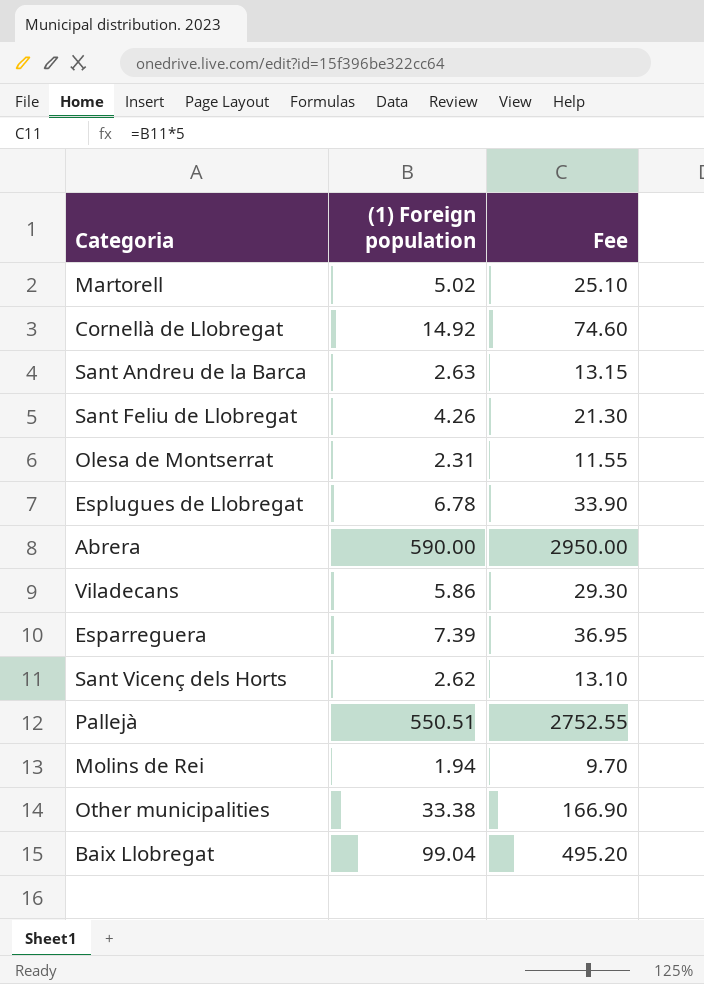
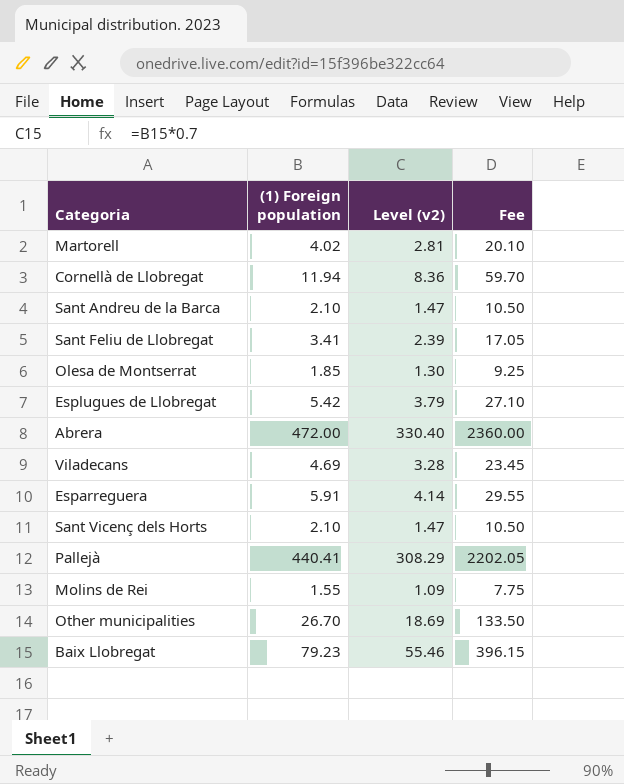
column Level (v2) | formula: none -> [(1) Foreign population] * 0.7
Martorell | (1) Foreign population: 5.02 -> 4.02
Martorell | Fee: 25.10 -> 20.10
Cornellà de Llobregat | (1) Foreign population: 14.92 -> 11.94
Cornellà de Llobregat | Fee: 74.60 -> 59.70
Sant Andreu de la Barca | (1) Foreign population: 2.63 -> 2.10
Sant Andreu de la Barca | Fee: 13.15 -> 10.50
Sant Feliu de Llobregat | (1) Foreign population: 4.26 -> 3.41
Sant Feliu de Llobregat | Fee: 21.30 -> 17.05
Olesa de Montserrat | (1) Foreign population: 2.31 -> 1.85
Olesa de Montserrat | Fee: 11.55 -> 9.25
Esplugues de Llobregat | (1) Foreign population: 6.78 -> 5.42
Esplugues de Llobregat | Fee: 33.90 -> 27.10
Abrera | (1) Foreign population: 590.00 -> 472.00
Abrera | Fee: 2950.00 -> 2360.00
Viladecans | (1) Foreign population: 5.86 -> 4.69
Viladecans | Fee: 29.30 -> 23.45
Esparreguera | (1) Foreign population: 7.39 -> 5.91
Esparreguera | Fee: 36.95 -> 29.55
Sant Vicenç dels Horts | (1) Foreign population: 2.62 -> 2.10
Sant Vicenç dels Horts | Fee: 13.10 -> 10.50
Pallejà | (1) Foreign population: 550.51 -> 440.41
Pallejà | Fee: 2752.55 -> 2202.05
Molins de Rei | (1) Foreign population: 1.94 -> 1.55
Molins de Rei | Fee: 9.70 -> 7.75
Other municipalities | (1) Foreign population: 33.38 -> 26.70
Other municipalities | Fee: 166.90 -> 133.50
Baix Llobregat | (1) Foreign population: 99.04 -> 79.23
Baix Llobregat | Fee: 495.20 -> 396.15

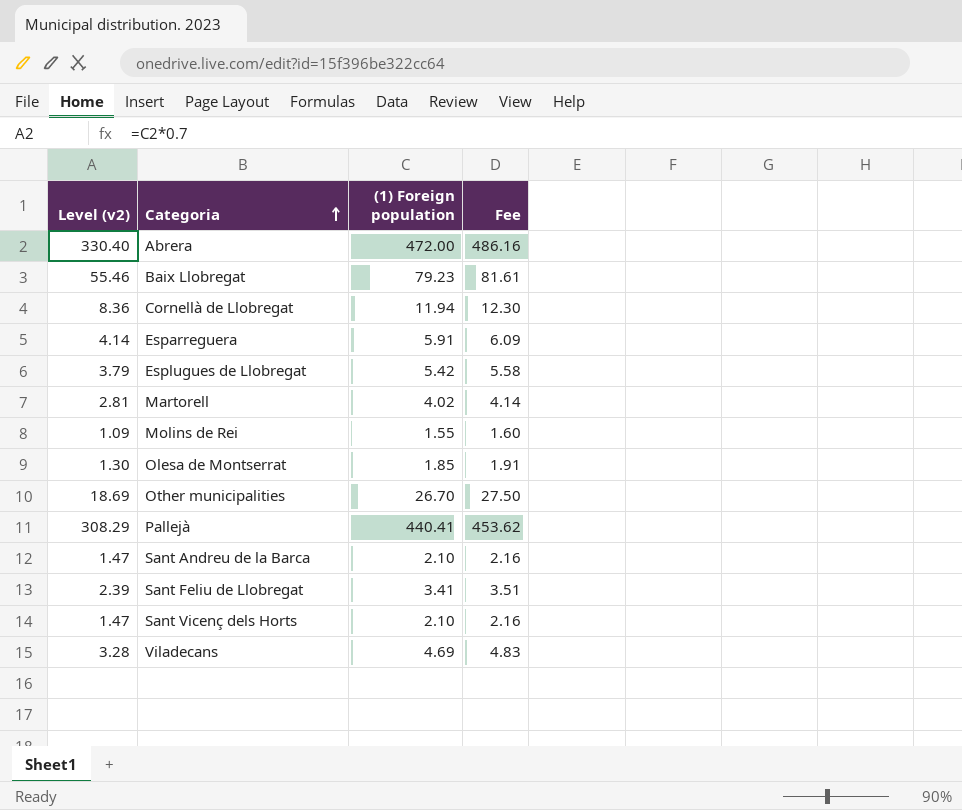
row order: none -> Categoria ascending
column Level (v2) | position: 3 -> 1
column Fee | formula: [(1) Foreign population] * 5 -> [(1) Foreign population] * 1.03

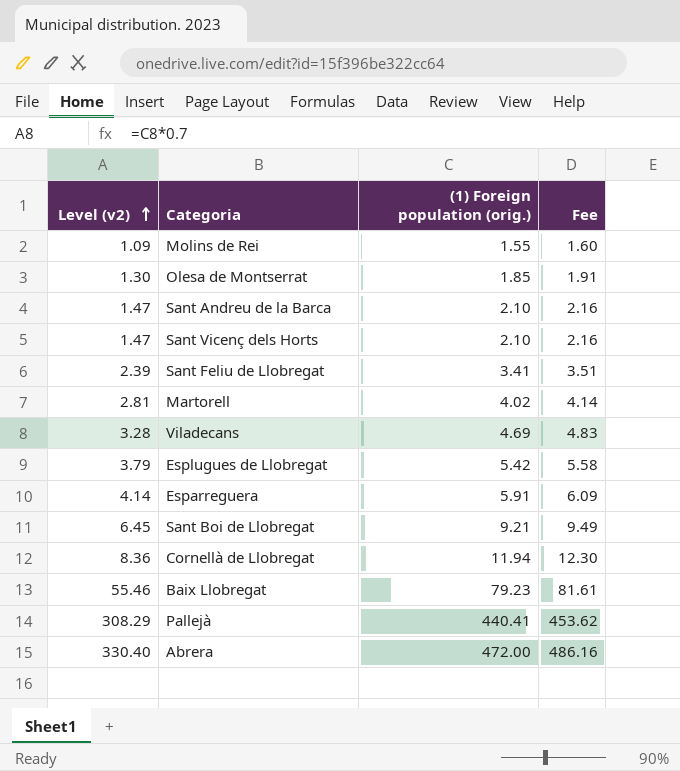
row order: Categoria ascending -> Level (v2) ascending
column name: (1) Foreign population -> (1) Foreign population (orig.)
row Other municipalities: 18.69 | 26.70 | 27.50 -> none
row Sant Boi de Llobregat: none -> 6.45 | 9.21 | 9.49

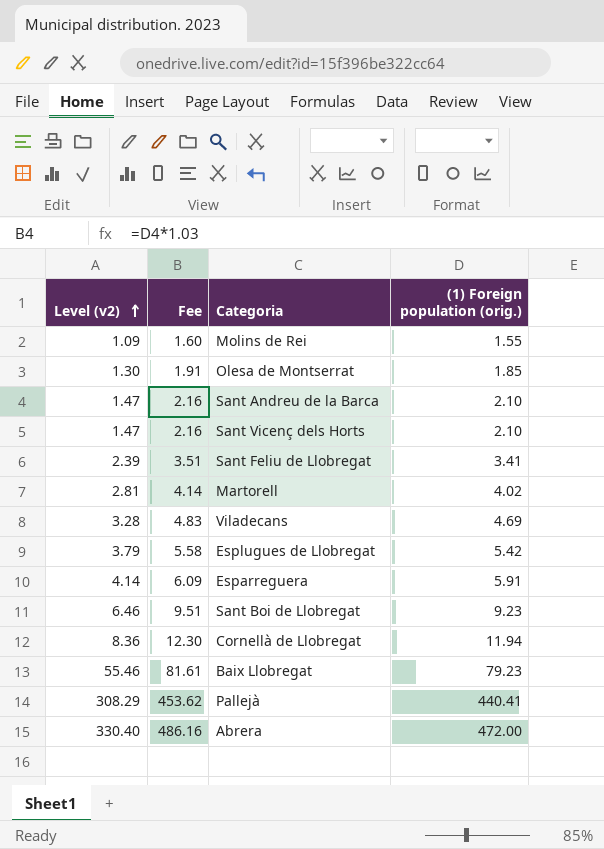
column Fee | position: 4 -> 2
Sant Boi de Llobregat | Level (v2): 6.45 -> 6.46
Sant Boi de Llobregat | Fee: 9.49 -> 9.51
Sant Boi de Llobregat | (1) Foreign population (orig.): 9.21 -> 9.23

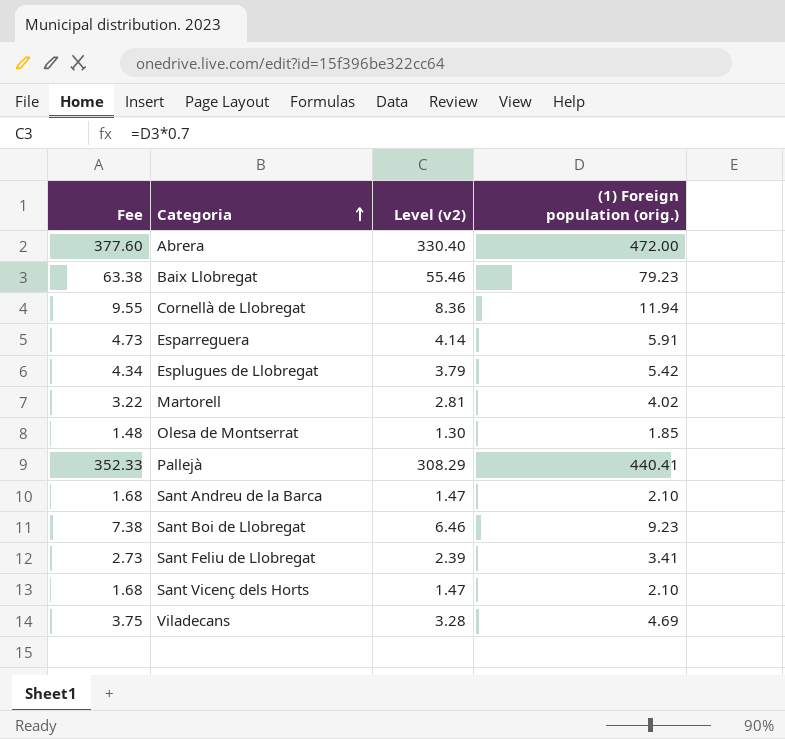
row order: Level (v2) ascending -> Categoria ascending
column Fee | formula: [(1) Foreign population (orig.)] * 1.03 -> [(1) Foreign population (orig.)] * 0.8
column Level (v2) | position: 1 -> 3
row Molins de Rei: 1.09 | 1.60 | 1.55 -> none

